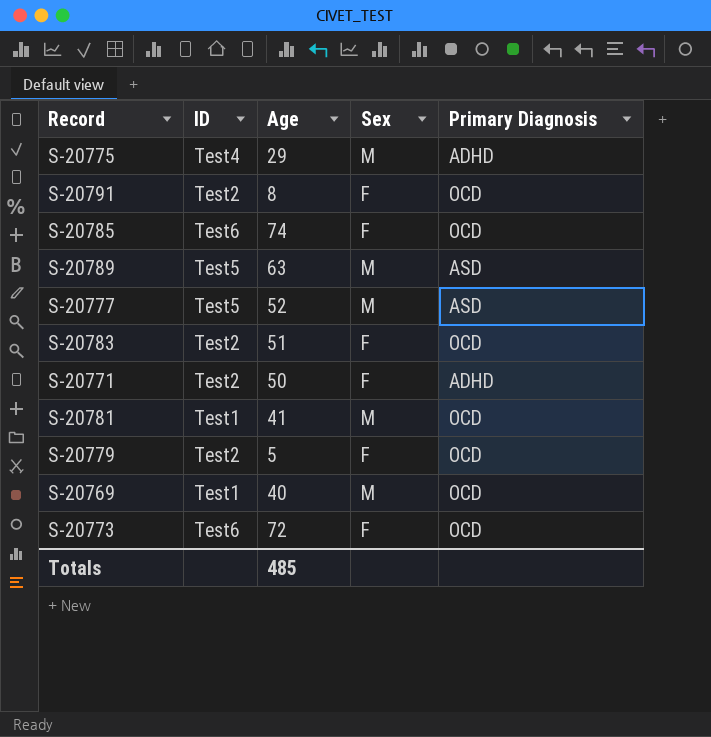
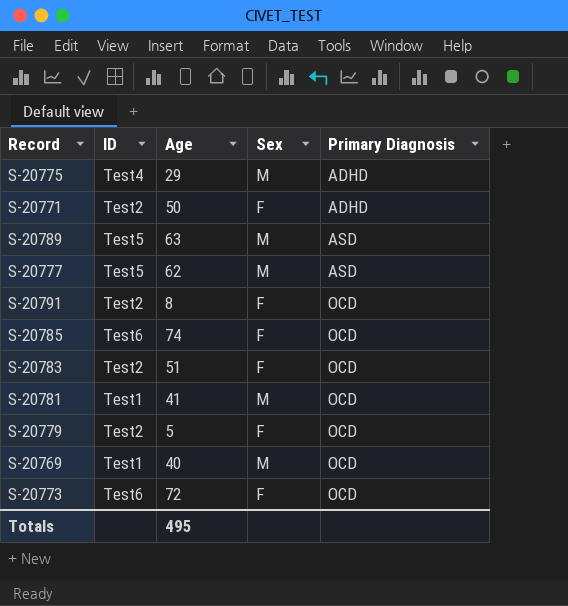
row order: none -> Primary Diagnosis ascending
S-20777 | Age: 52 -> 62
Totals | Age: 485 -> 495

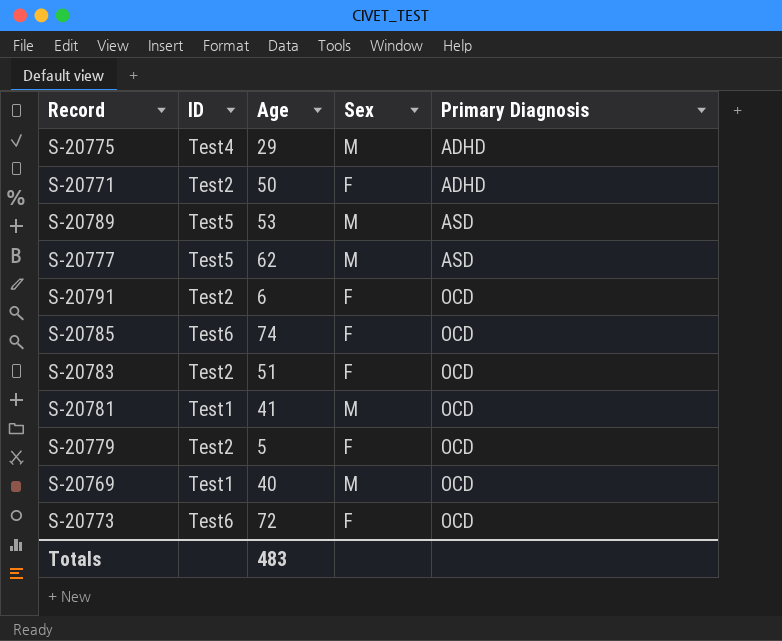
S-20789 | Age: 63 -> 53
S-20791 | Age: 8 -> 6
Totals | Age: 495 -> 483

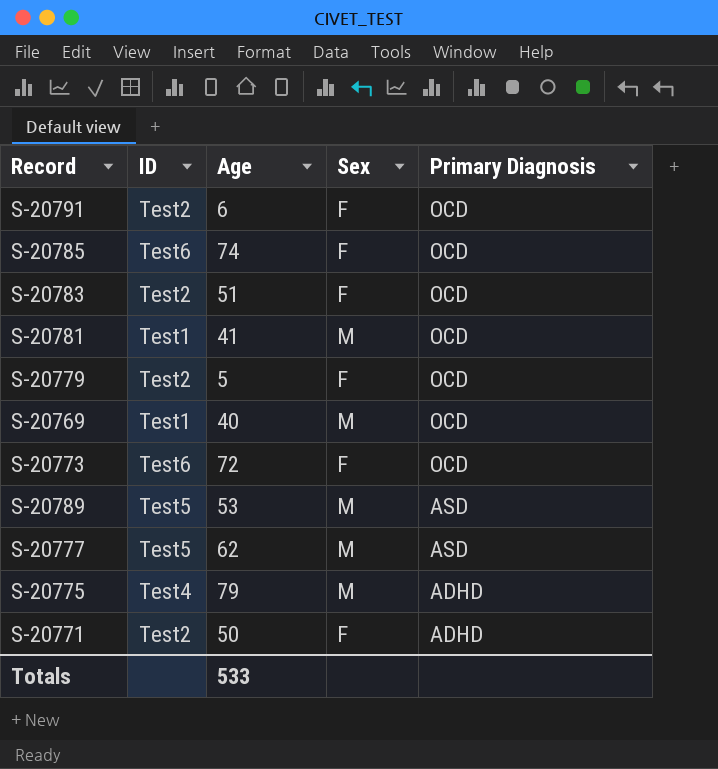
row order: Primary Diagnosis ascending -> Primary Diagnosis descending
S-20775 | Age: 29 -> 79
Totals | Age: 483 -> 533

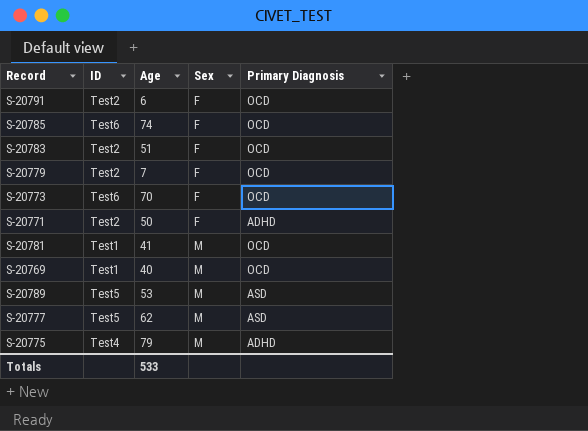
row order: Primary Diagnosis descending -> Sex ascending
S-20779 | Age: 5 -> 7
S-20773 | Age: 72 -> 70

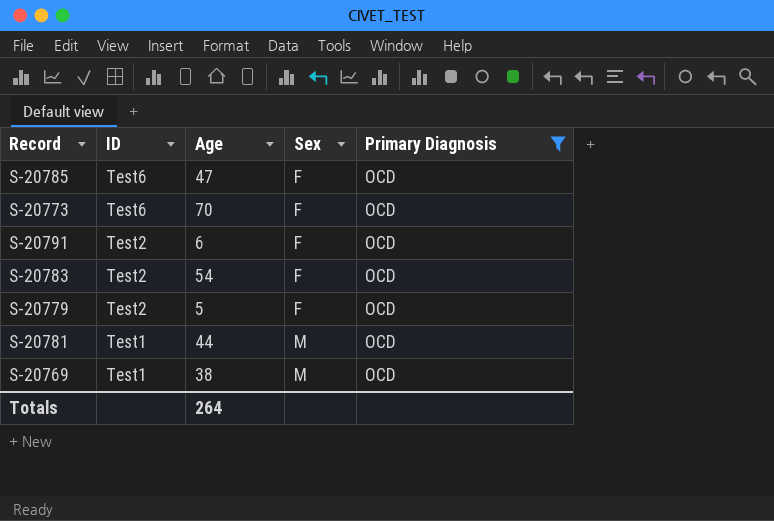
filter: none -> Primary Diagnosis = OCD
row order: Sex ascending -> ID descending
S-20785 | Age: 74 -> 47
S-20783 | Age: 51 -> 54
S-20779 | Age: 7 -> 5
S-20781 | Age: 41 -> 44
S-20769 | Age: 40 -> 38
Totals | Age: 533 -> 264

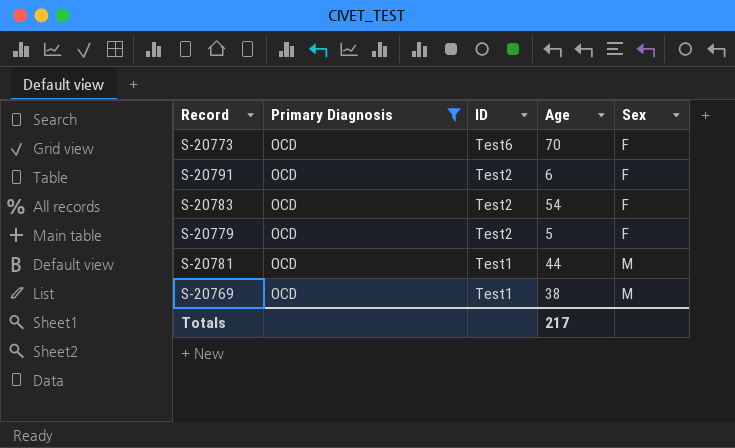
column Primary Diagnosis | position: 5 -> 2
row S-20785: Test6 | 47 | F | OCD -> none
Totals | Age: 264 -> 217

